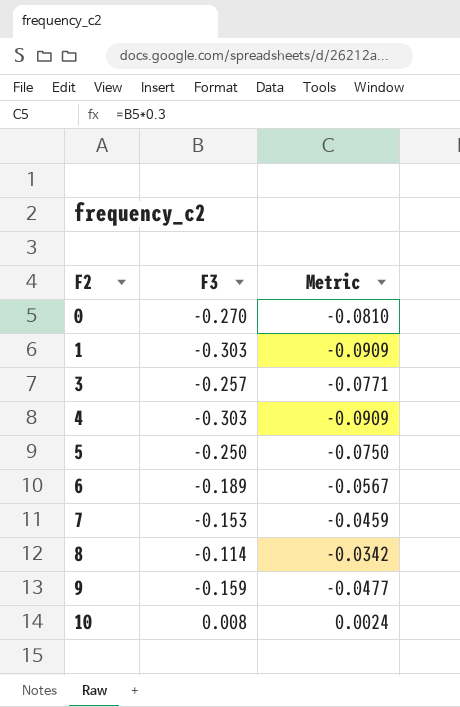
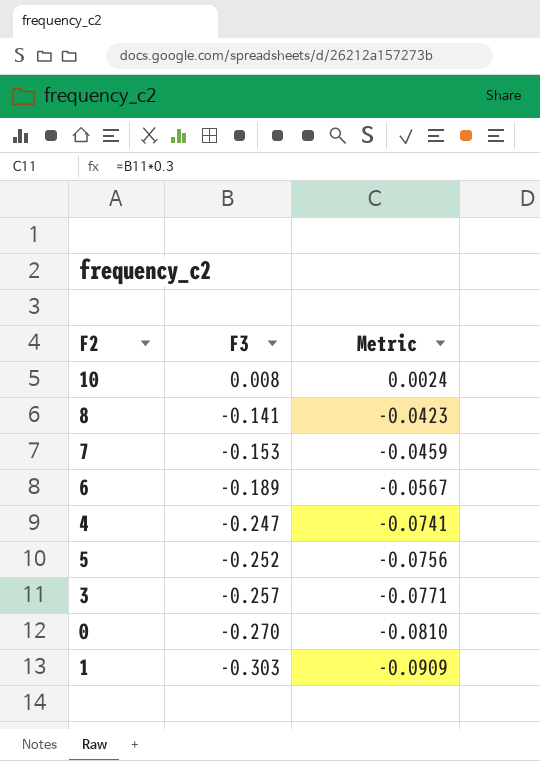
row order: F2 ascending -> F3 descending
row 9: -0.159 | -0.0477 -> none
8 | F3: -0.114 -> -0.141
8 | Metric: -0.0342 -> -0.0423
4 | F3: -0.303 -> -0.247
4 | Metric: -0.0909 -> -0.0741
5 | F3: -0.250 -> -0.252
5 | Metric: -0.0750 -> -0.0756

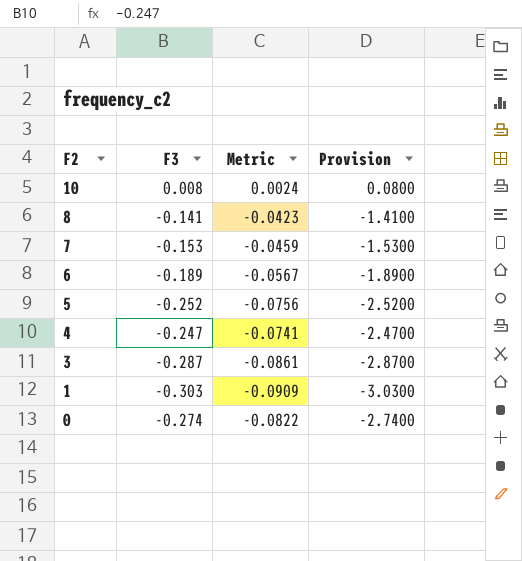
row order: F3 descending -> F2 descending
column Provision | formula: none -> [F3] * 10
3 | F3: -0.257 -> -0.287
3 | Metric: -0.0771 -> -0.0861
0 | F3: -0.270 -> -0.274
0 | Metric: -0.0810 -> -0.0822

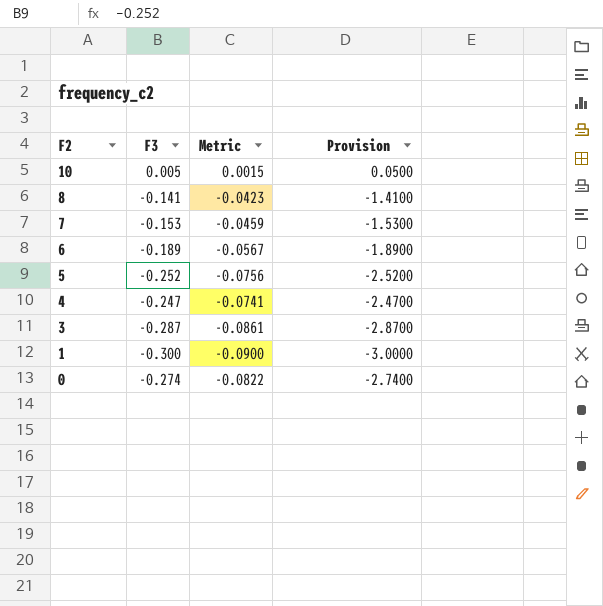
10 | F3: 0.008 -> 0.005
10 | Metric: 0.0024 -> 0.0015
10 | Provision: 0.0800 -> 0.0500
1 | F3: -0.303 -> -0.300
1 | Metric: -0.0909 -> -0.0900
1 | Provision: -3.0300 -> -3.0000

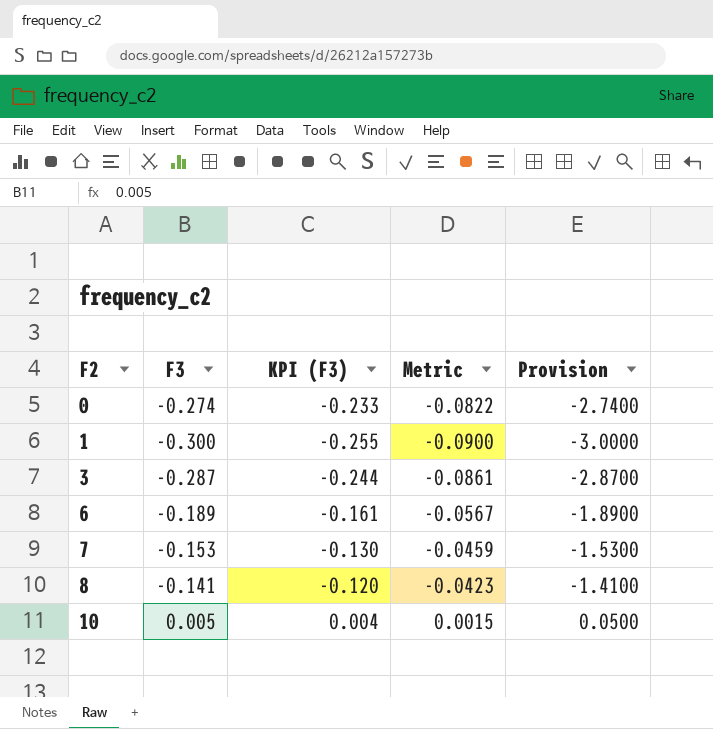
row order: F2 descending -> F2 ascending
column KPI (F3) | formula: none -> [F3] * 0.85
row 5: -0.252 | -0.0756 | -2.5200 -> none
row 4: -0.247 | -0.0741 | -2.4700 -> none

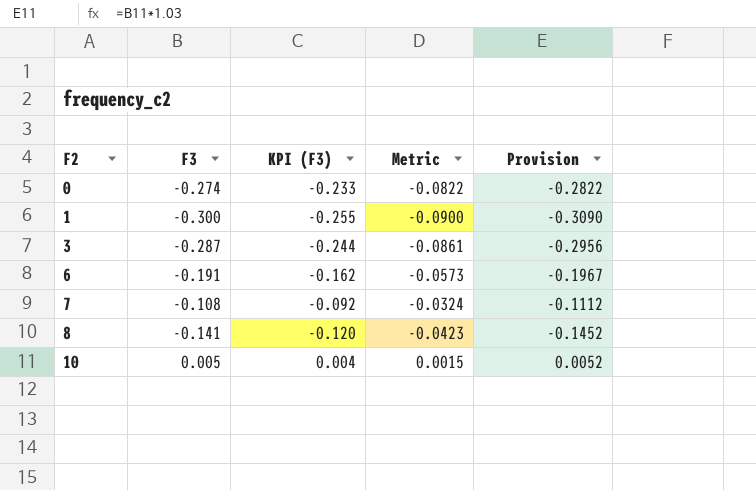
column Provision | formula: [F3] * 10 -> [F3] * 1.03
6 | F3: -0.189 -> -0.191
6 | KPI (F3): -0.161 -> -0.162
6 | Metric: -0.0567 -> -0.0573
7 | F3: -0.153 -> -0.108
7 | KPI (F3): -0.130 -> -0.092
7 | Metric: -0.0459 -> -0.0324

